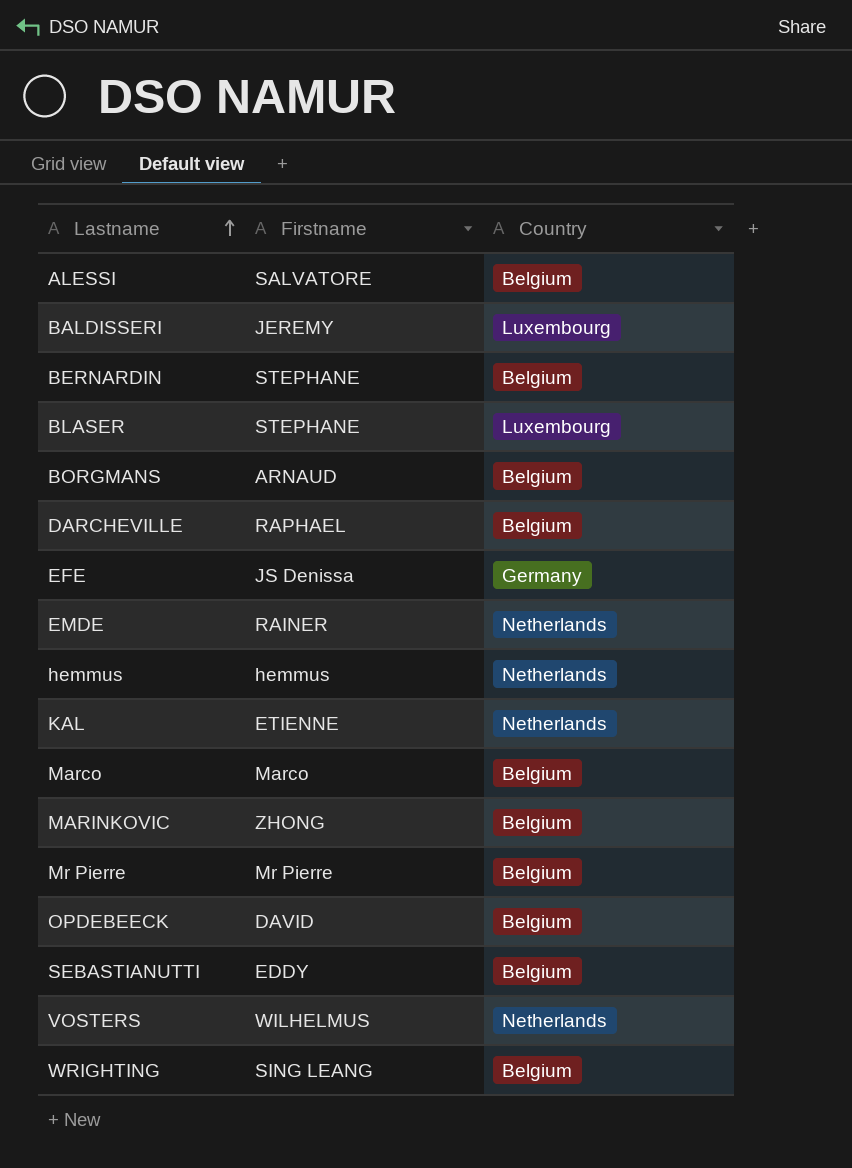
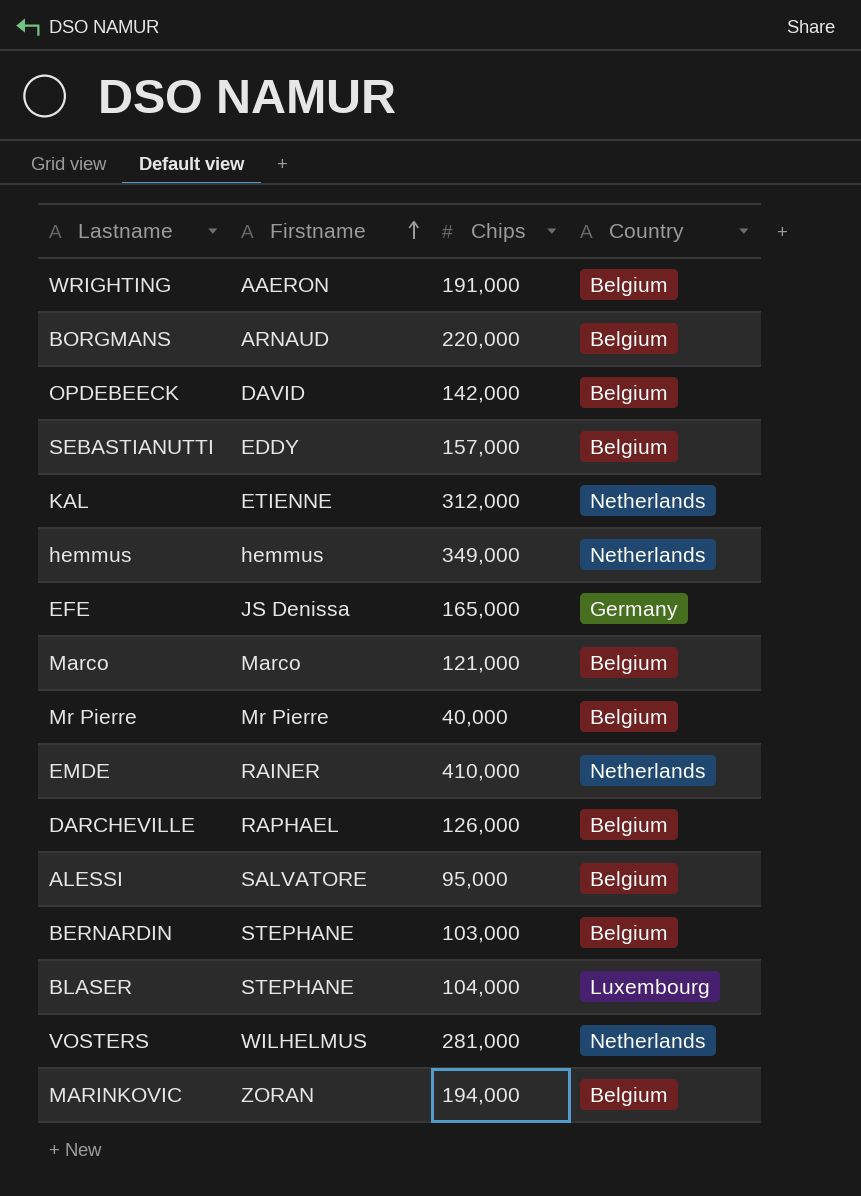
row order: Lastname ascending -> Firstname ascending
column Chips | position: none -> 3
row BALDISSERI: JEREMY | Luxembourg -> none
WRIGHTING | Firstname: SING LEANG -> AAERON
MARINKOVIC | Firstname: ZHONG -> ZORAN

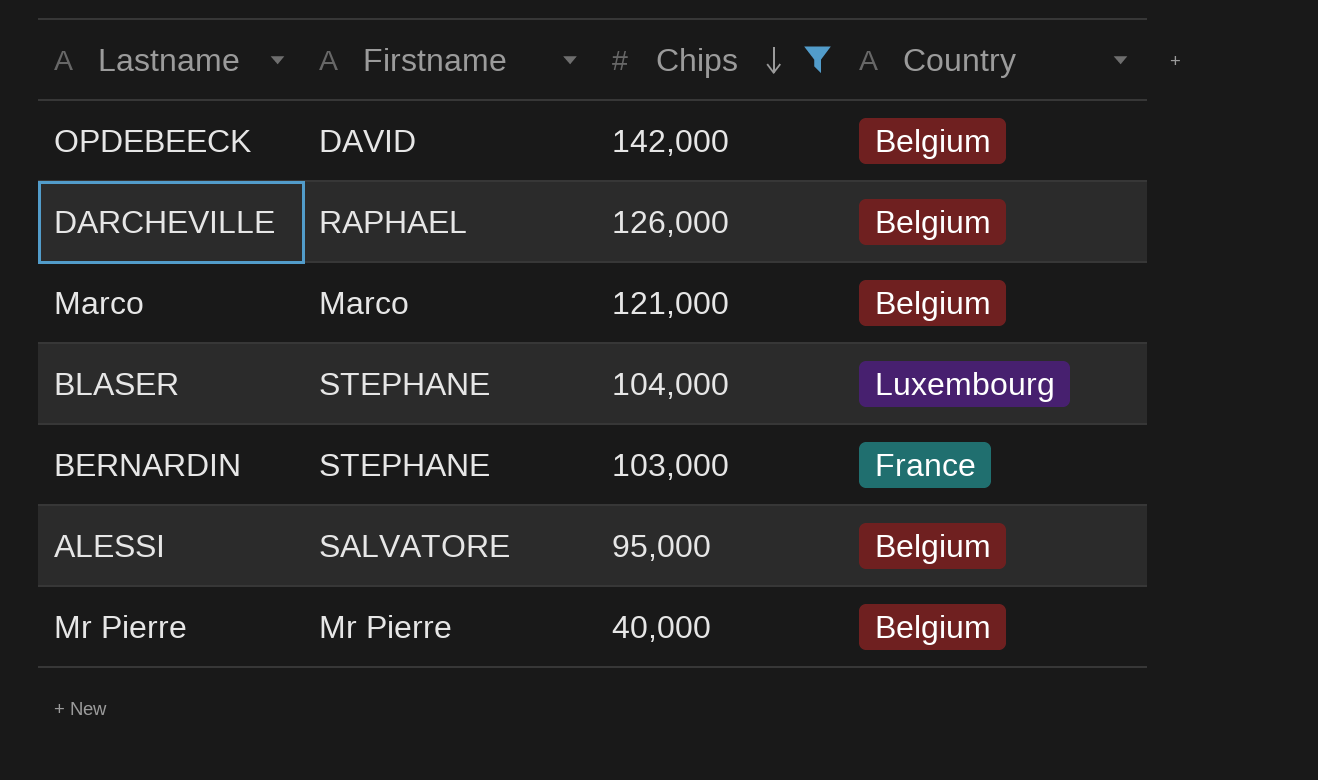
filter: none -> Chips <= 142,000
row order: Firstname ascending -> Chips descending
BERNARDIN | Country: Belgium -> France

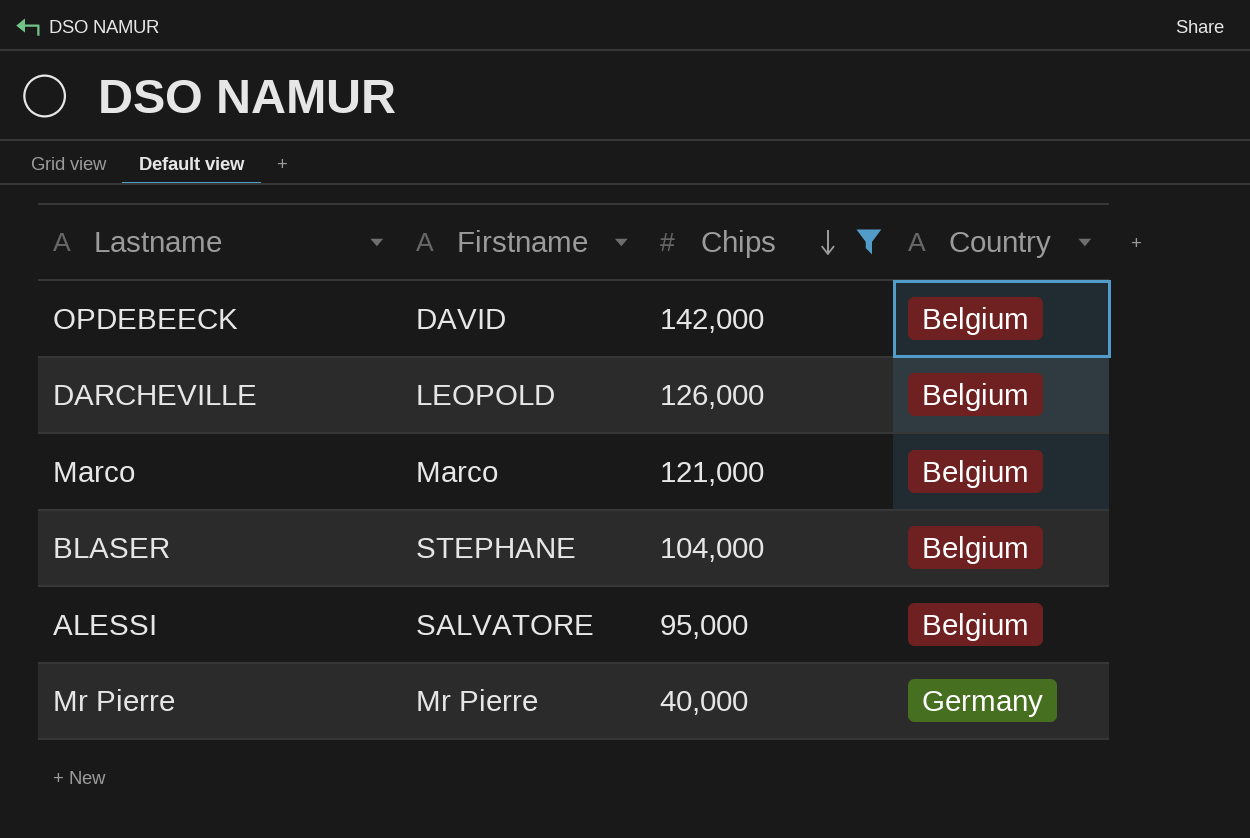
row BERNARDIN: STEPHANE | 103,000 | France -> none
DARCHEVILLE | Firstname: RAPHAEL -> LEOPOLD
BLASER | Country: Luxembourg -> Belgium
Mr Pierre | Country: Belgium -> Germany

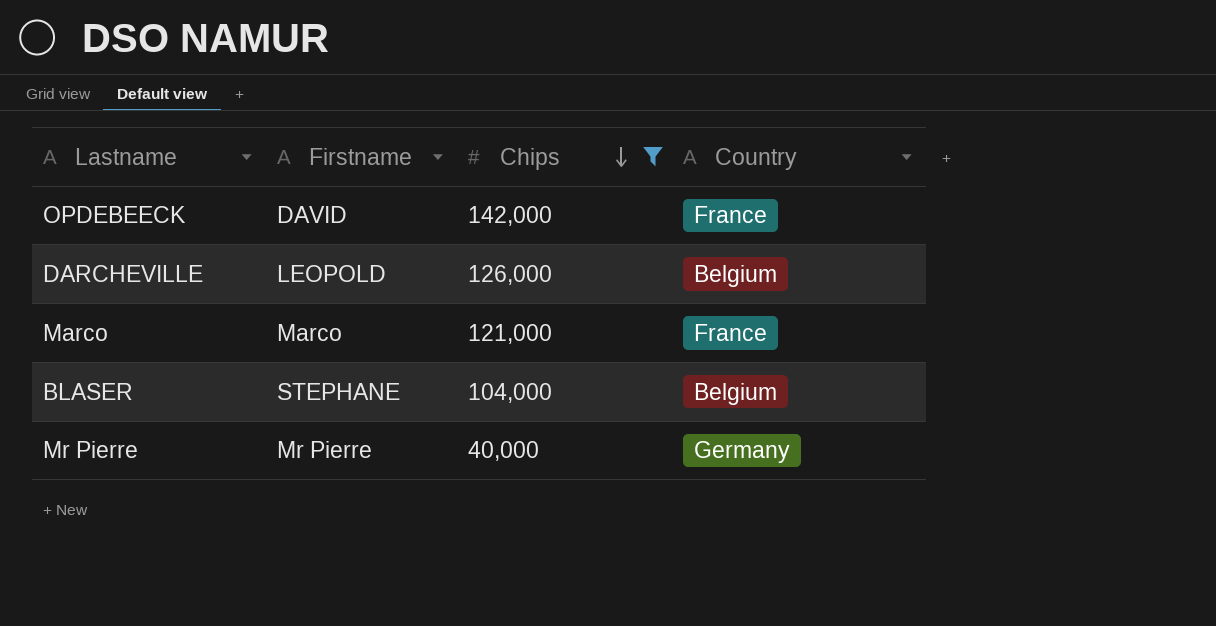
row ALESSI: SALVATORE | 95,000 | Belgium -> none
OPDEBEECK | Country: Belgium -> France
Marco | Country: Belgium -> France

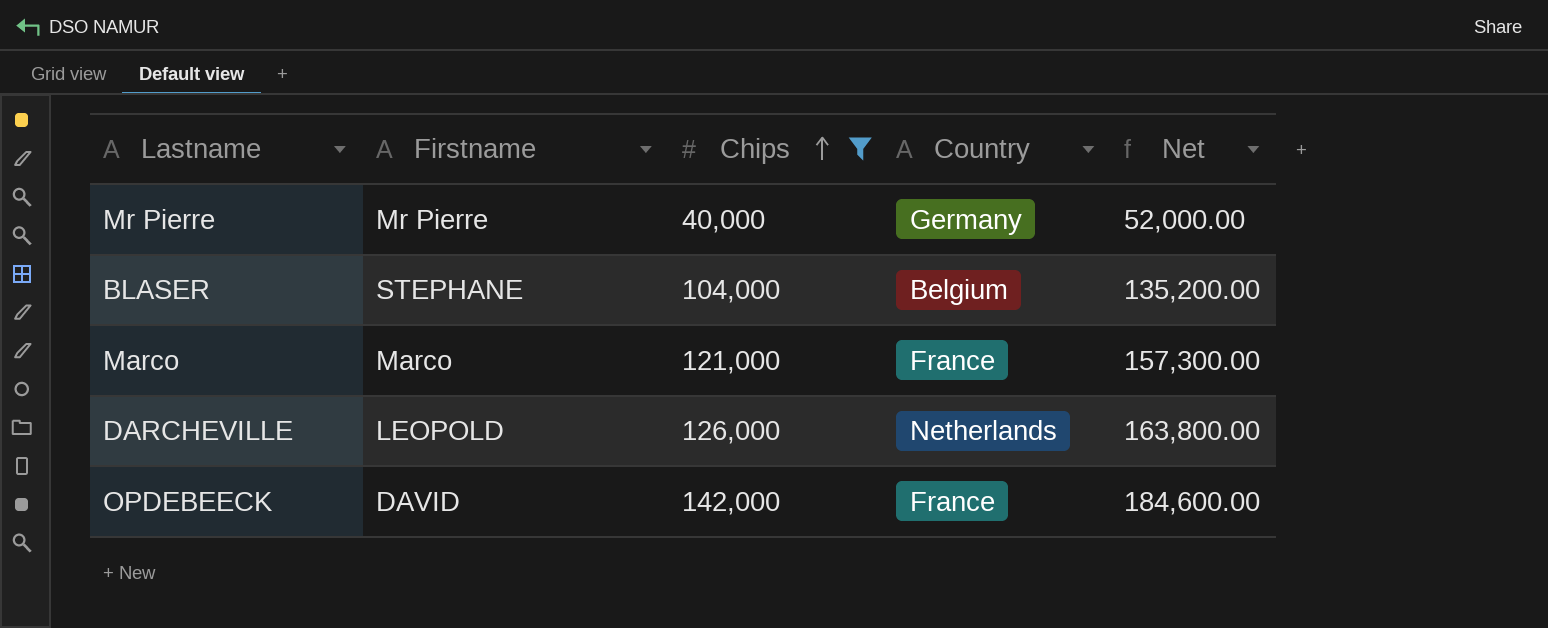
row order: Chips descending -> Chips ascending
column Net | formula: none -> [Chips] * 1.3
DARCHEVILLE | Country: Belgium -> Netherlands

